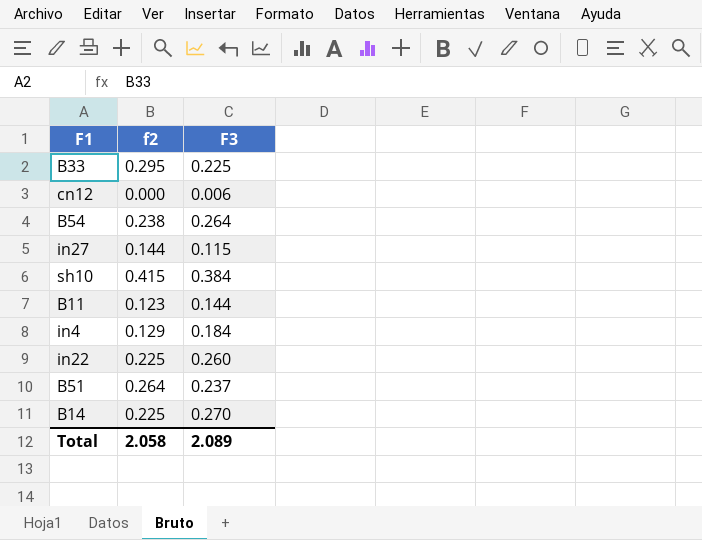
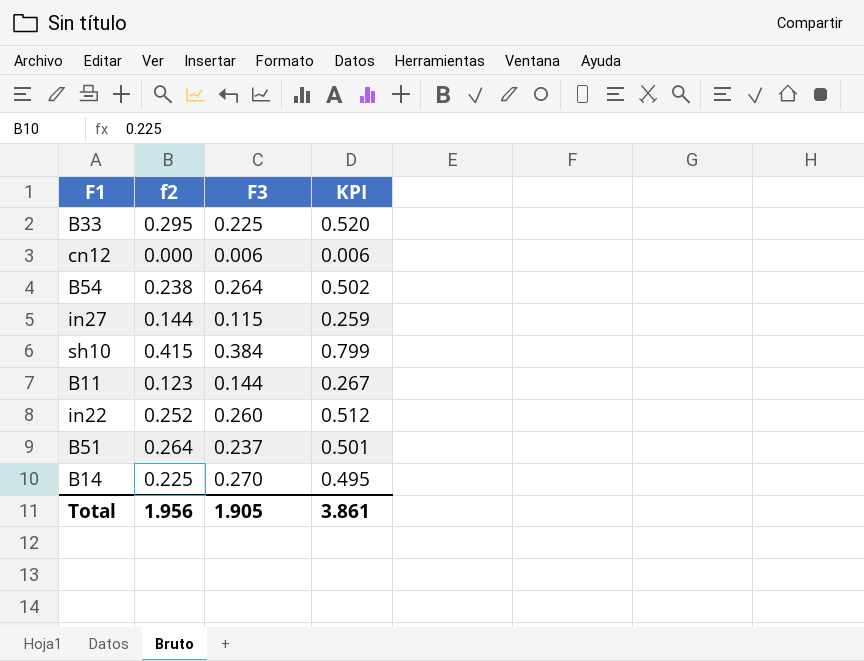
column KPI | formula: none -> [f2] + [F3]
row in4: 0.129 | 0.184 -> none
in22 | f2: 0.225 -> 0.252
Total | f2: 2.058 -> 1.956
Total | F3: 2.089 -> 1.905

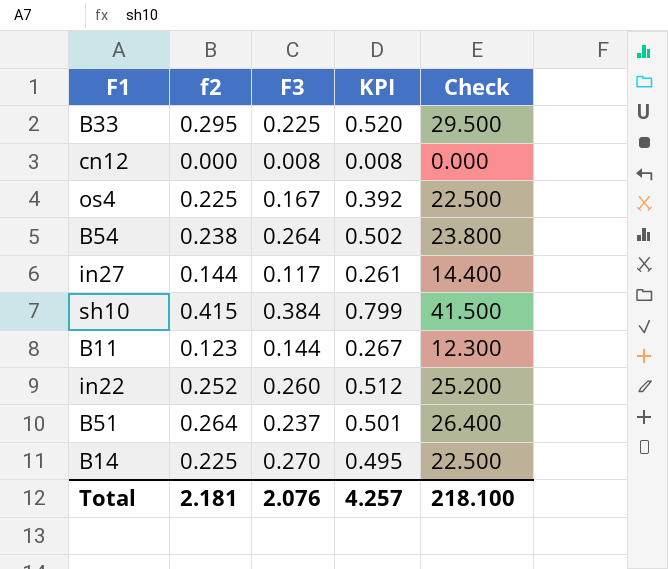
column Check | formula: none -> [f2] * 100
cn12 | F3: 0.006 -> 0.008
cn12 | KPI: 0.006 -> 0.008
row os4: none -> 0.225 | 0.167 | 0.392 | 22.500
in27 | F3: 0.115 -> 0.117
in27 | KPI: 0.259 -> 0.261
Total | f2: 1.956 -> 2.181
Total | F3: 1.905 -> 2.076
Total | KPI: 3.861 -> 4.257

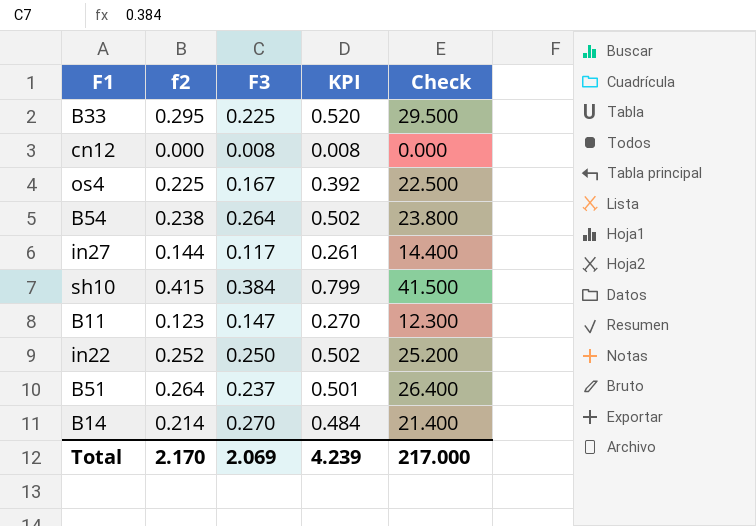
B11 | F3: 0.144 -> 0.147
B11 | KPI: 0.267 -> 0.270
in22 | F3: 0.260 -> 0.250
in22 | KPI: 0.512 -> 0.502
B14 | f2: 0.225 -> 0.214
B14 | KPI: 0.495 -> 0.484
B14 | Check: 22.500 -> 21.400
Total | f2: 2.181 -> 2.170
Total | F3: 2.076 -> 2.069
Total | KPI: 4.257 -> 4.239
Total | Check: 218.100 -> 217.000

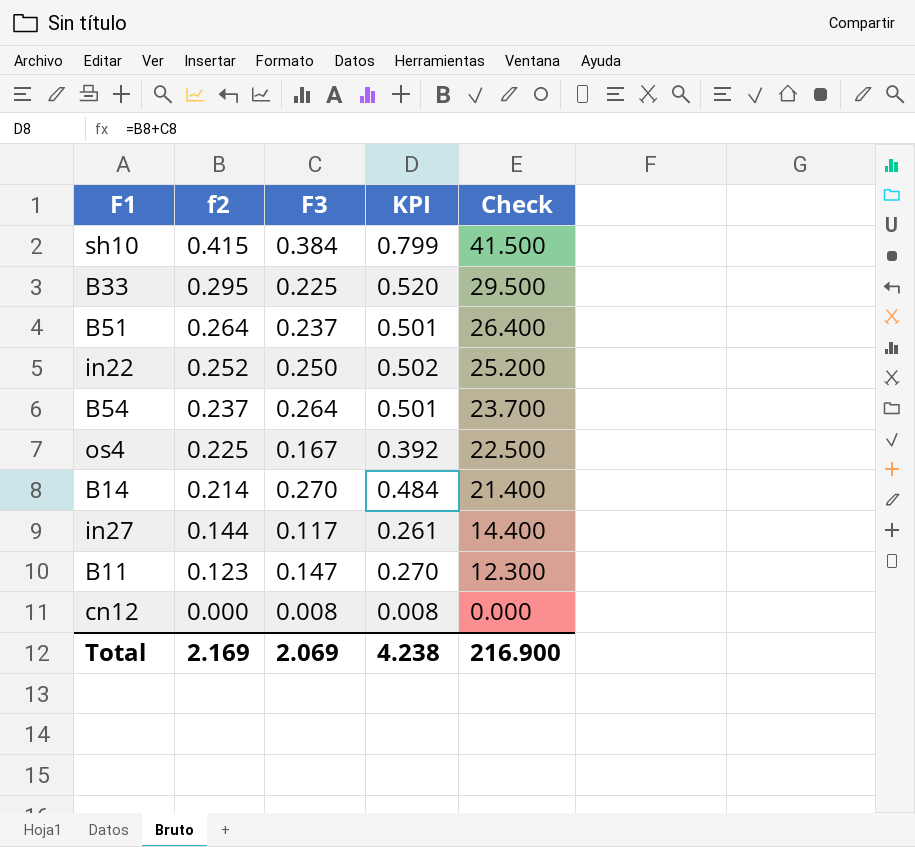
row order: none -> f2 descending
B54 | f2: 0.238 -> 0.237
B54 | KPI: 0.502 -> 0.501
B54 | Check: 23.800 -> 23.700
Total | f2: 2.170 -> 2.169
Total | KPI: 4.239 -> 4.238
Total | Check: 217.000 -> 216.900

